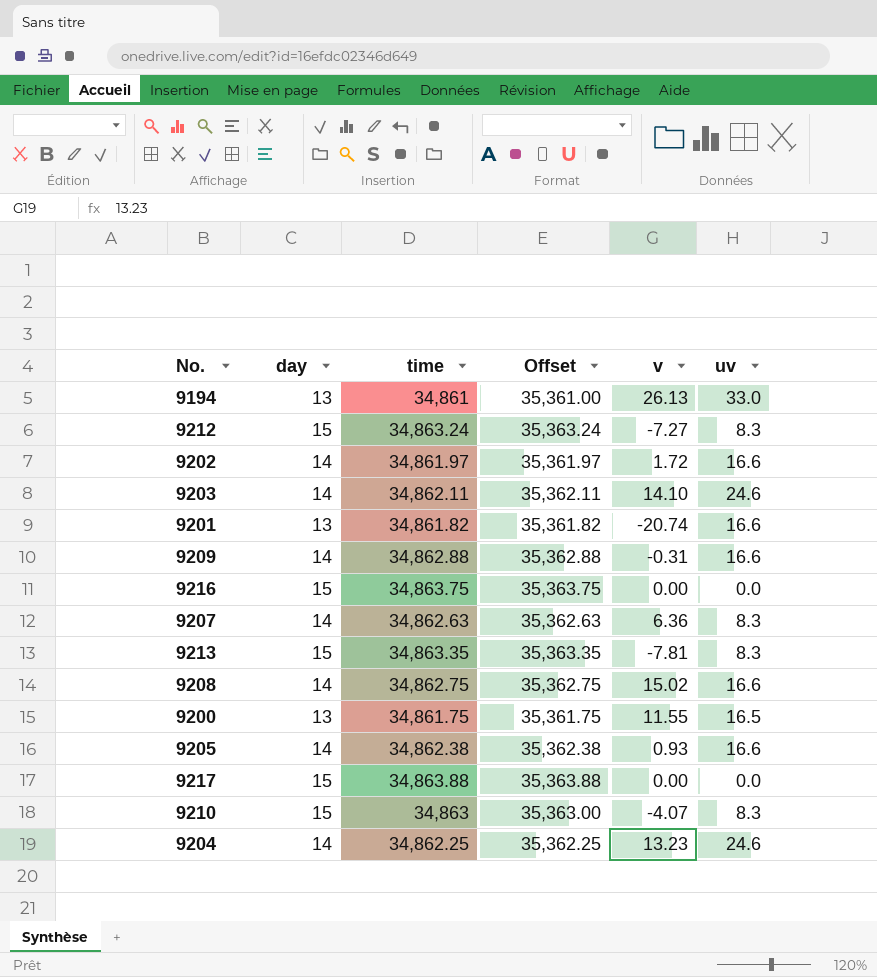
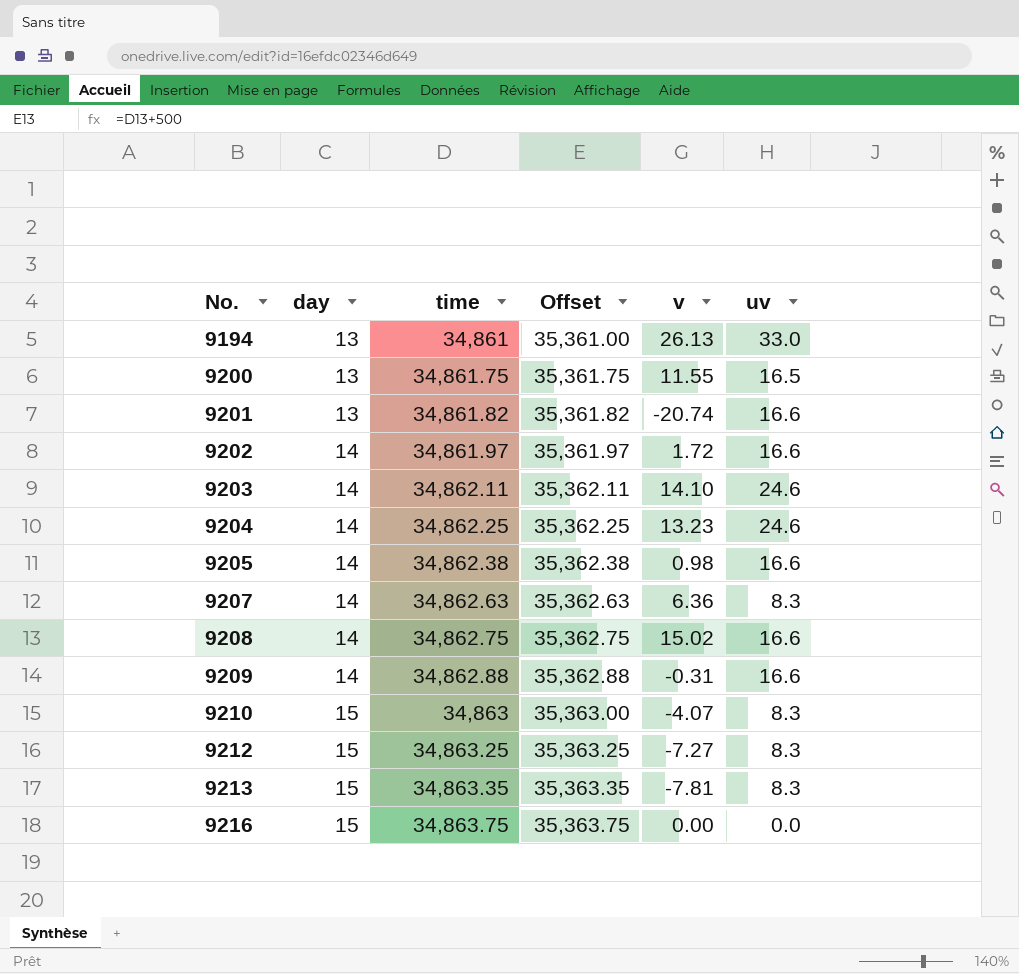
row order: none -> No. ascending
row 9217: 15 | 34,863.88 | 35,363.88 | 0.00 | 0.0 -> none
9205 | v: 0.93 -> 0.98
9212 | time: 34,863.24 -> 34,863.25
9212 | Offset: 35,363.24 -> 35,363.25

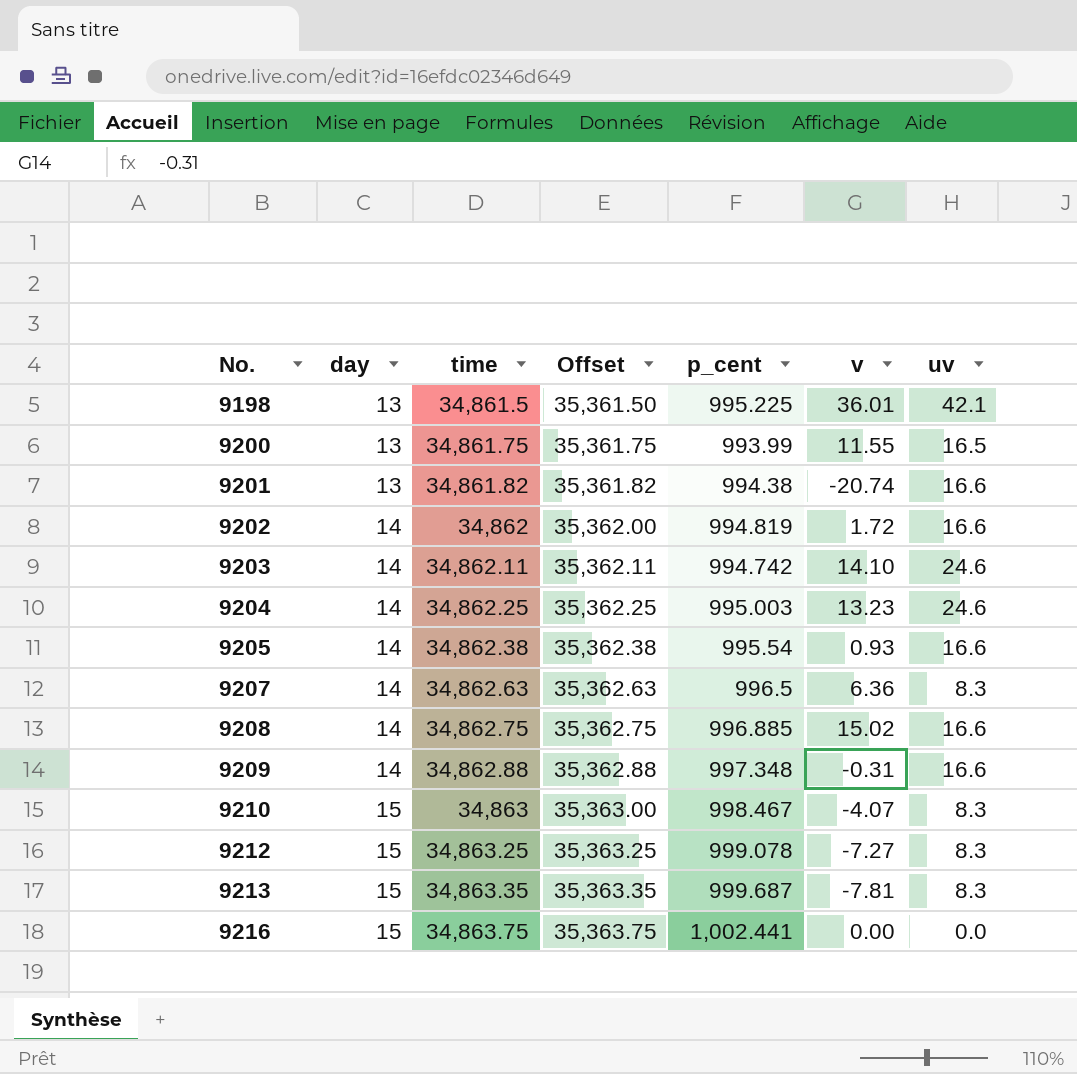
column p_cent | position: none -> 5
row 9194: 13 | 34,861 | 35,361.00 | 26.13 | 33.0 -> none
row 9198: none -> 13 | 34,861.5 | 35,361.50 | 995.225 | 36.01 | 42.1
9202 | time: 34,861.97 -> 34,862
9202 | Offset: 35,361.97 -> 35,362.00
9205 | v: 0.98 -> 0.93

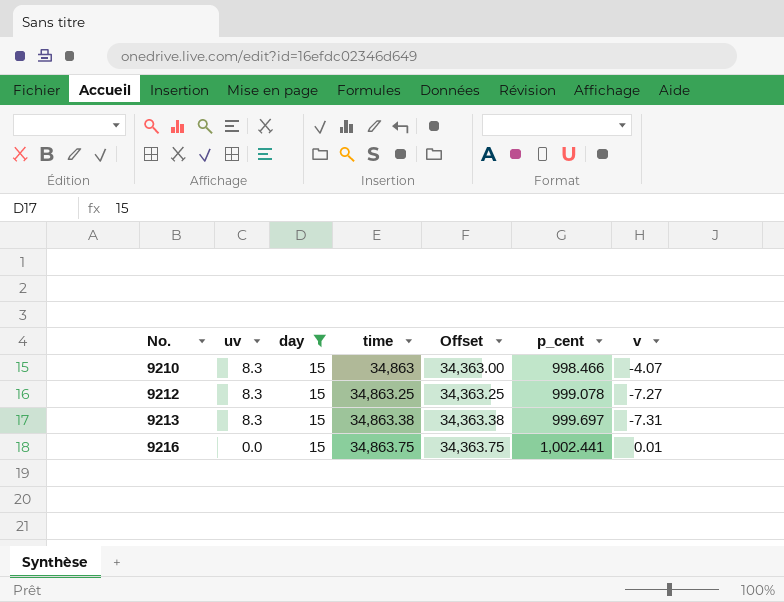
filter: none -> day = 15
column uv | position: 7 -> 2
column Offset | formula: [time] + 500 -> [time] - 500
9210 | p_cent: 998.467 -> 998.466
9213 | time: 34,863.35 -> 34,863.38
9213 | p_cent: 999.687 -> 999.697
9213 | v: -7.81 -> -7.31
9216 | v: 0.00 -> 0.01

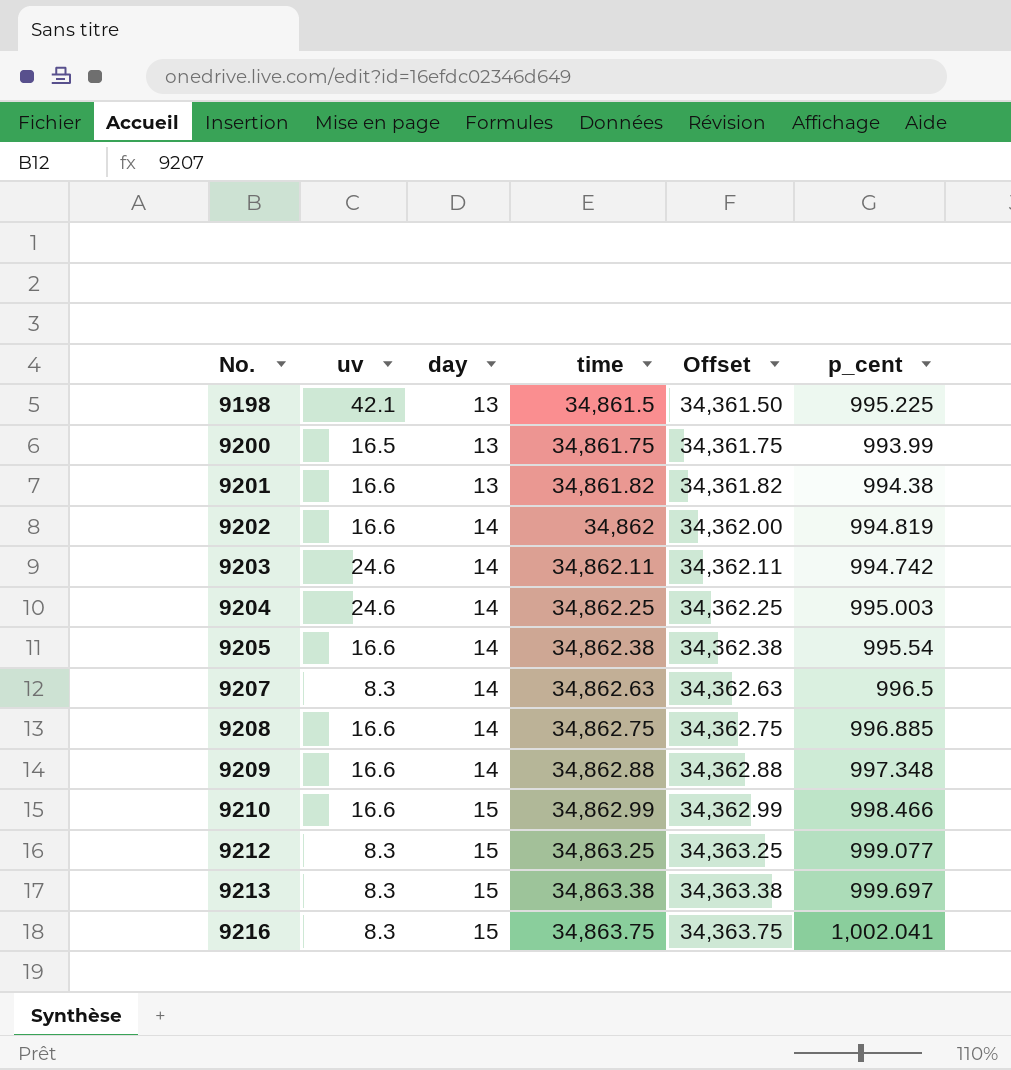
filter: day = 15 -> none
column v | position: 7 -> none
9210 | uv: 8.3 -> 16.6
9210 | time: 34,863 -> 34,862.99
9210 | Offset: 34,363.00 -> 34,362.99
9212 | p_cent: 999.078 -> 999.077
9216 | uv: 0.0 -> 8.3
9216 | p_cent: 1,002.441 -> 1,002.041

